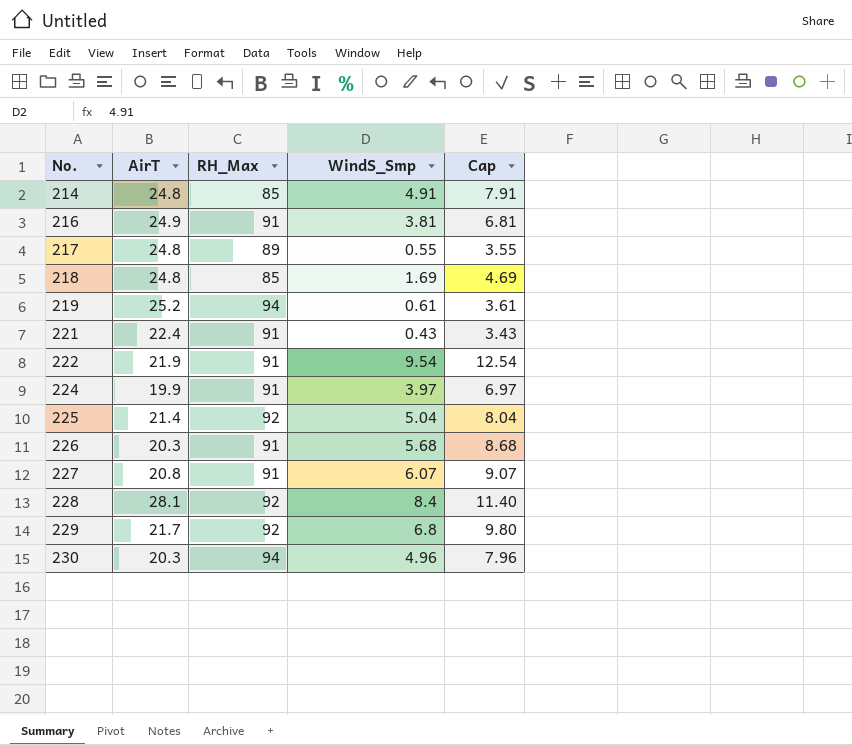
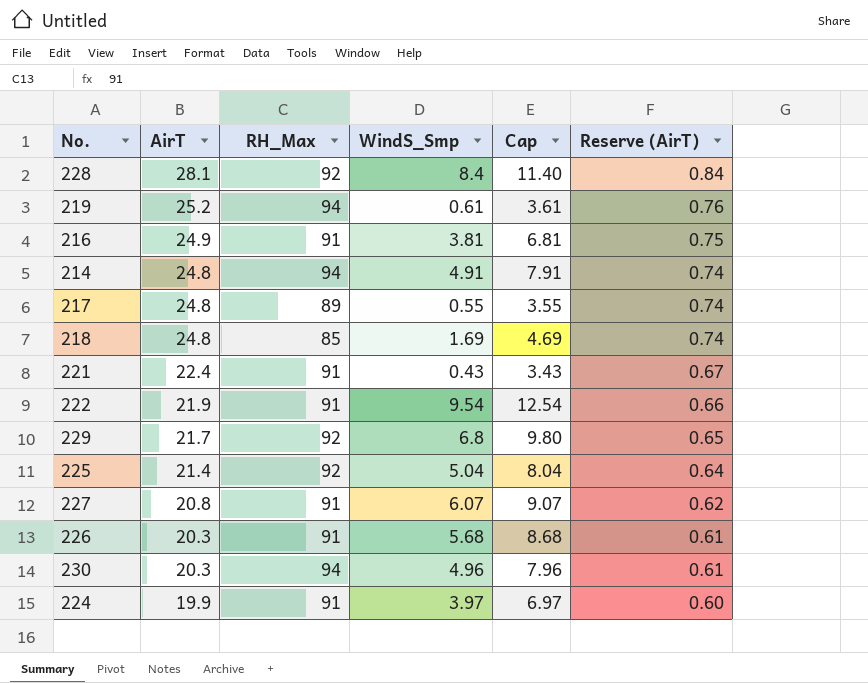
row order: No. ascending -> AirT descending
column Reserve (AirT) | formula: none -> [AirT] * 0.03
214 | RH_Max: 85 -> 94

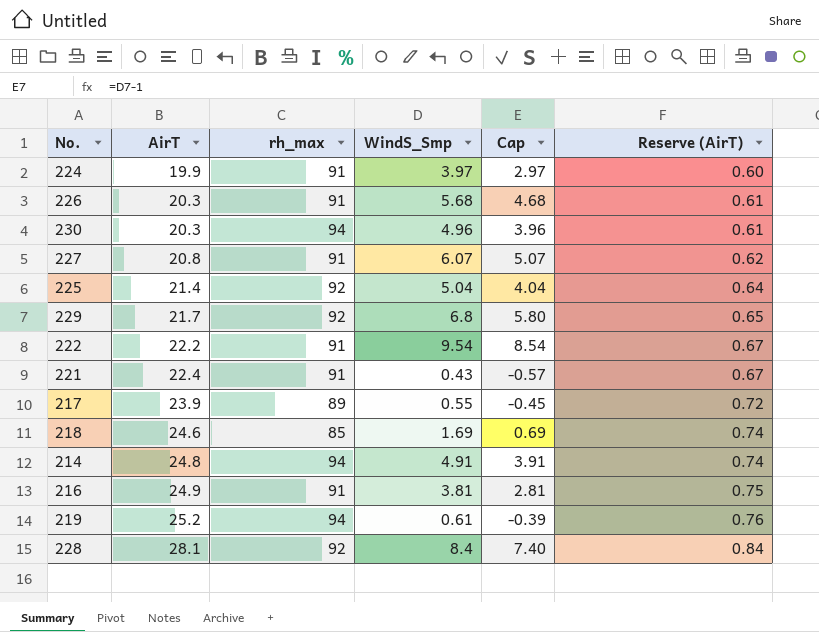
row order: AirT descending -> AirT ascending
column name: RH_Max -> rh_max
column Cap | formula: [WindS_Smp] + 3 -> [WindS_Smp] - 1
222 | AirT: 21.9 -> 22.2
222 | Reserve (AirT): 0.66 -> 0.67
217 | AirT: 24.8 -> 23.9
217 | Reserve (AirT): 0.74 -> 0.72
218 | AirT: 24.8 -> 24.6

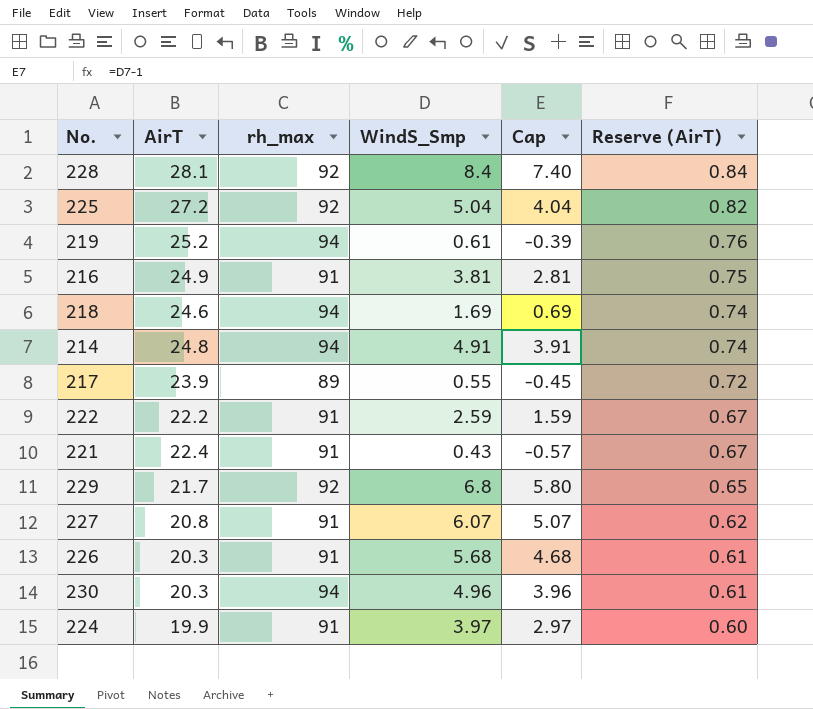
row order: AirT ascending -> Reserve (AirT) descending
225 | AirT: 21.4 -> 27.2
225 | Reserve (AirT): 0.64 -> 0.82
218 | rh_max: 85 -> 94
222 | WindS_Smp: 9.54 -> 2.59
222 | Cap: 8.54 -> 1.59

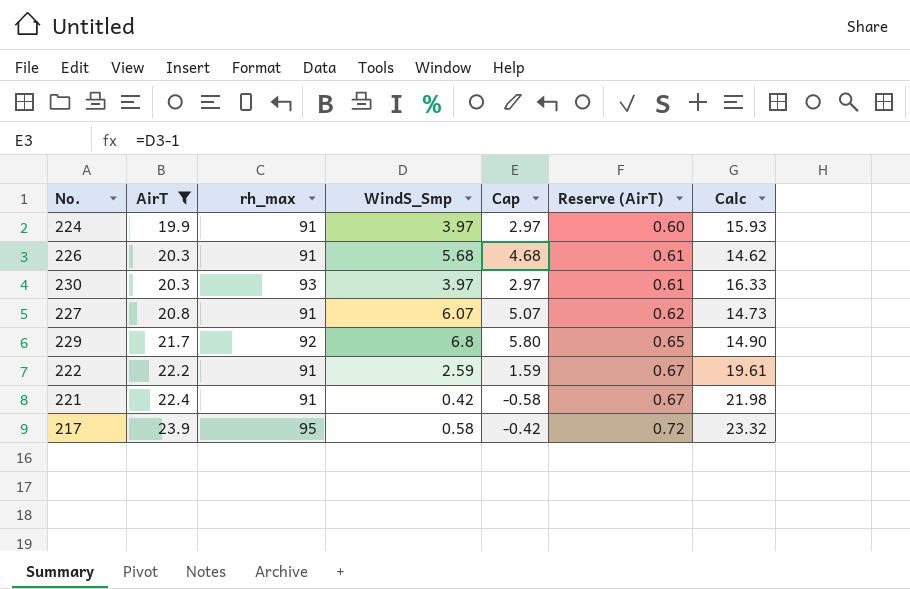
filter: none -> AirT <= 23.9
row order: Reserve (AirT) descending -> AirT ascending
column Calc | formula: none -> [AirT] - [WindS_Smp]
230 | rh_max: 94 -> 93
230 | WindS_Smp: 4.96 -> 3.97
230 | Cap: 3.96 -> 2.97
221 | WindS_Smp: 0.43 -> 0.42
221 | Cap: -0.57 -> -0.58
217 | rh_max: 89 -> 95
217 | WindS_Smp: 0.55 -> 0.58
217 | Cap: -0.45 -> -0.42

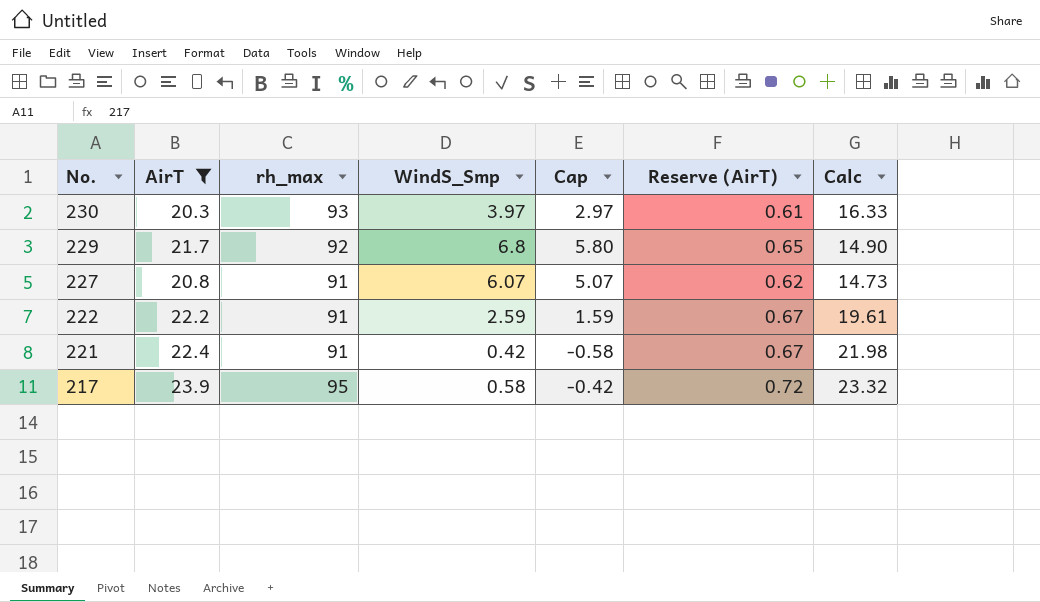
row order: AirT ascending -> No. descending
row 224: 19.9 | 91 | 3.97 | 2.97 | 0.60 | 15.93 -> none
row 226: 20.3 | 91 | 5.68 | 4.68 | 0.61 | 14.62 -> none

